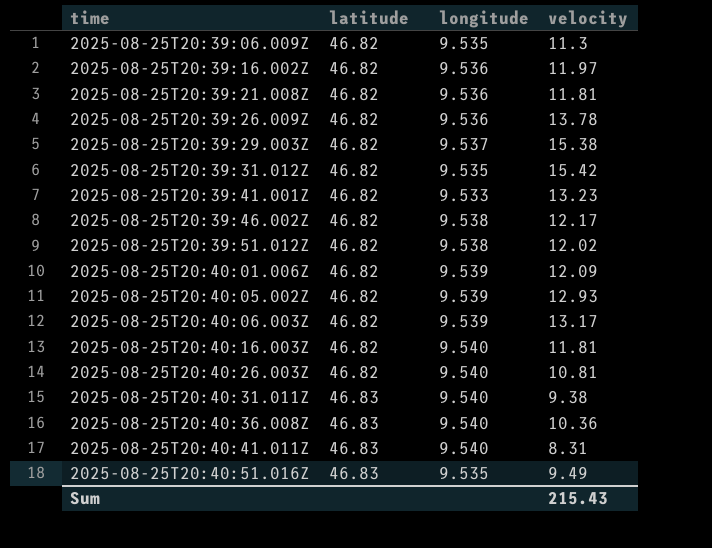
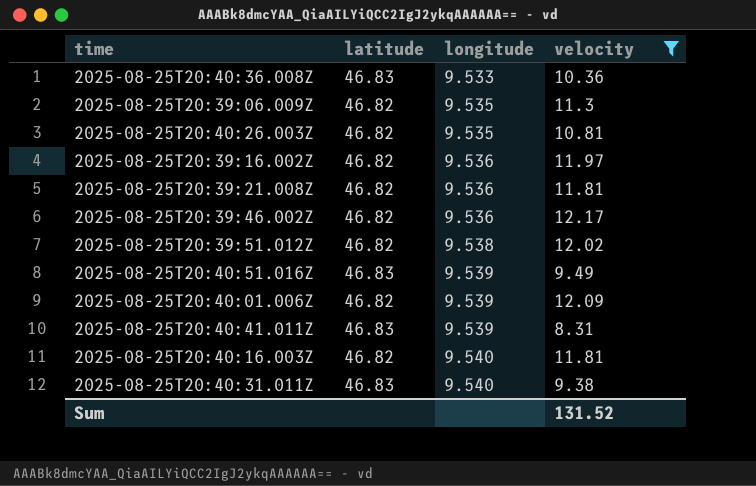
filter: none -> velocity <= 12.17
row order: time ascending -> longitude ascending
2025-08-25T20:40:36.008Z | longitude: 9.540 -> 9.533
2025-08-25T20:40:26.003Z | longitude: 9.540 -> 9.535
2025-08-25T20:39:46.002Z | longitude: 9.538 -> 9.536
2025-08-25T20:40:51.016Z | longitude: 9.535 -> 9.539
2025-08-25T20:40:41.011Z | longitude: 9.540 -> 9.539
Sum | velocity: 215.43 -> 131.52

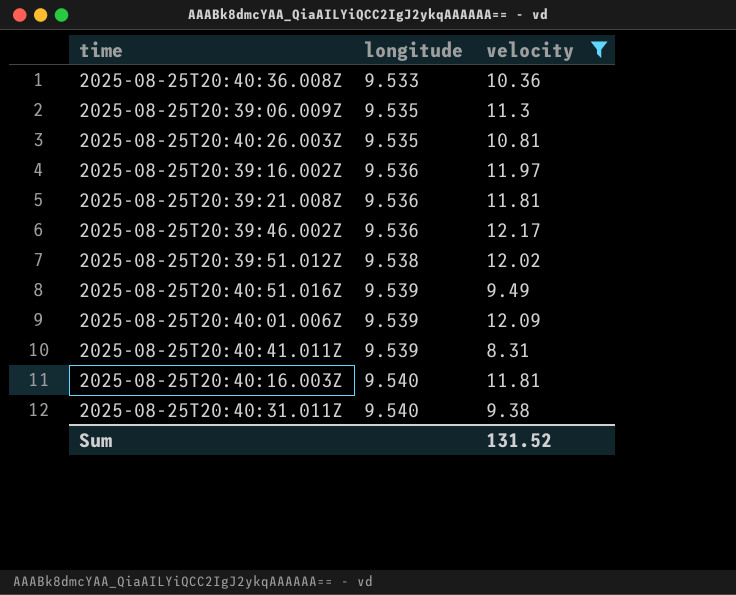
column latitude | position: 2 -> none

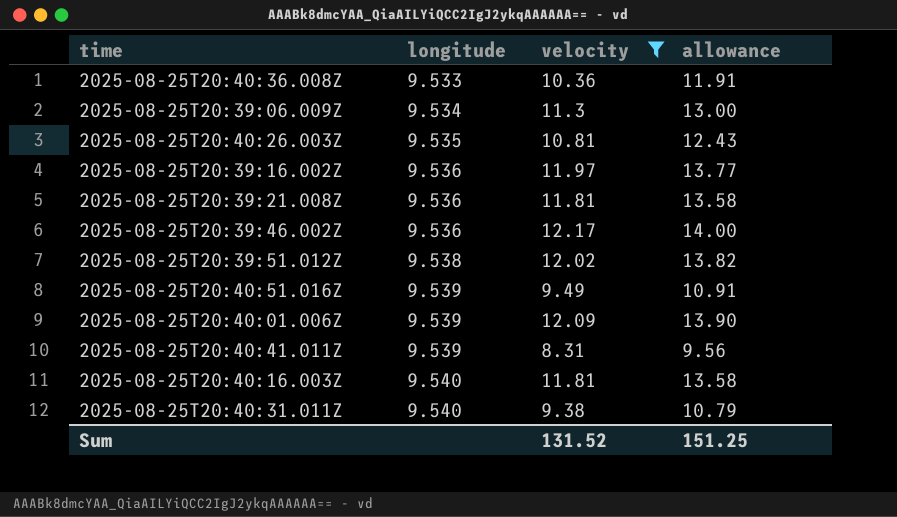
column allowance | formula: none -> [velocity] * 1.15
2025-08-25T20:39:06.009Z | longitude: 9.535 -> 9.534

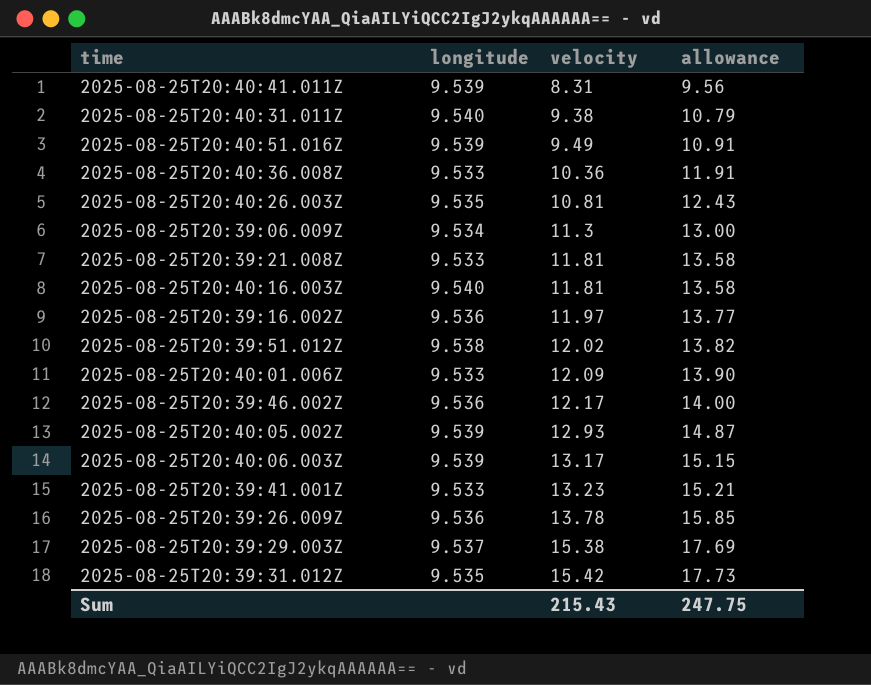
filter: velocity <= 12.17 -> none
row order: longitude ascending -> velocity ascending
2025-08-25T20:39:21.008Z | longitude: 9.536 -> 9.533
2025-08-25T20:40:01.006Z | longitude: 9.539 -> 9.533
Sum | velocity: 131.52 -> 215.43
Sum | allowance: 151.25 -> 247.75

